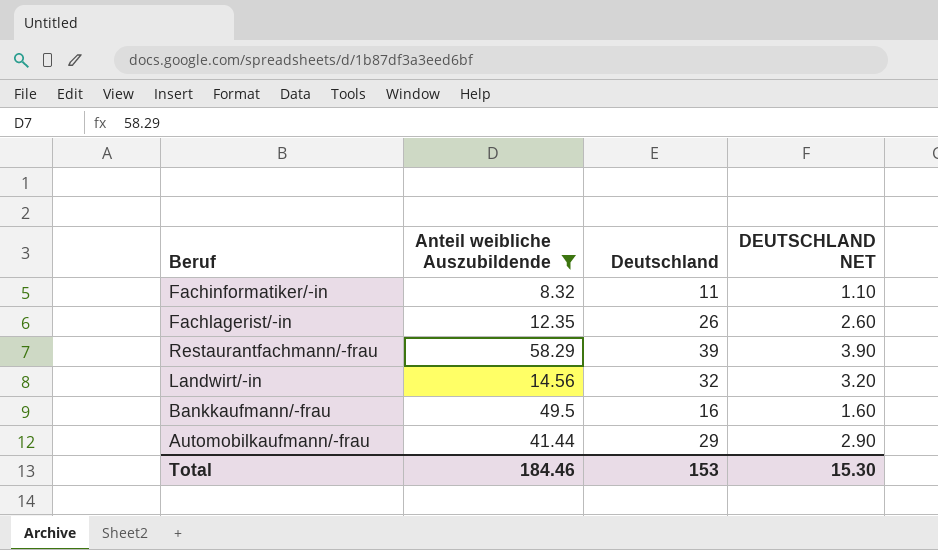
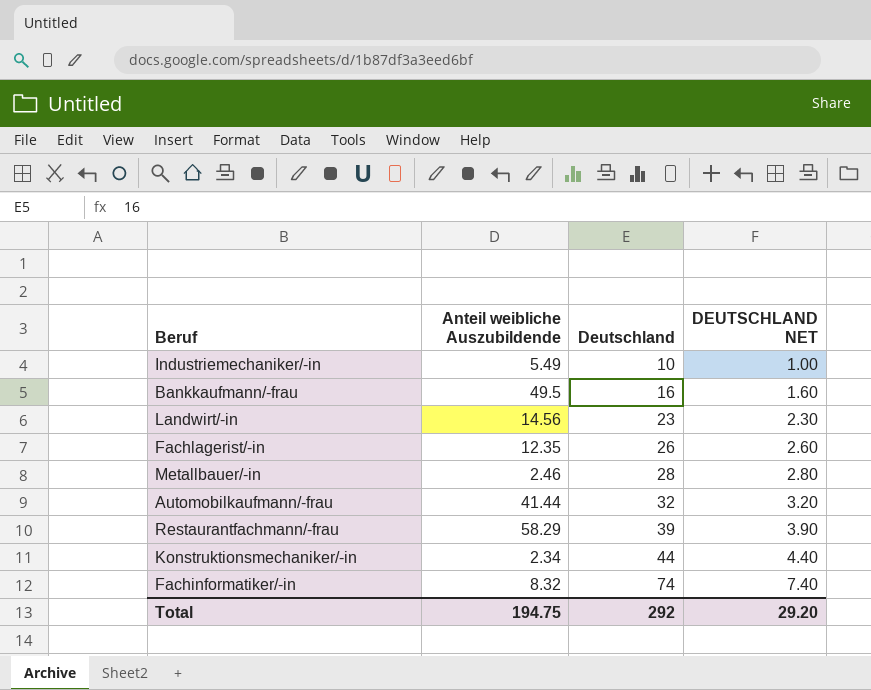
filter: Anteil weibliche Auszubildende >= 8.32 -> none
row order: none -> Deutschland ascending
Landwirt/-in | Deutschland: 32 -> 23
Landwirt/-in | DEUTSCHLAND NET: 3.20 -> 2.30
Automobilkaufmann/-frau | Deutschland: 29 -> 32
Automobilkaufmann/-frau | DEUTSCHLAND NET: 2.90 -> 3.20
Fachinformatiker/-in | Deutschland: 11 -> 74
Fachinformatiker/-in | DEUTSCHLAND NET: 1.10 -> 7.40
Total | Anteil weibliche Auszubildende: 184.46 -> 194.75
Total | Deutschland: 153 -> 292
Total | DEUTSCHLAND NET: 15.30 -> 29.20

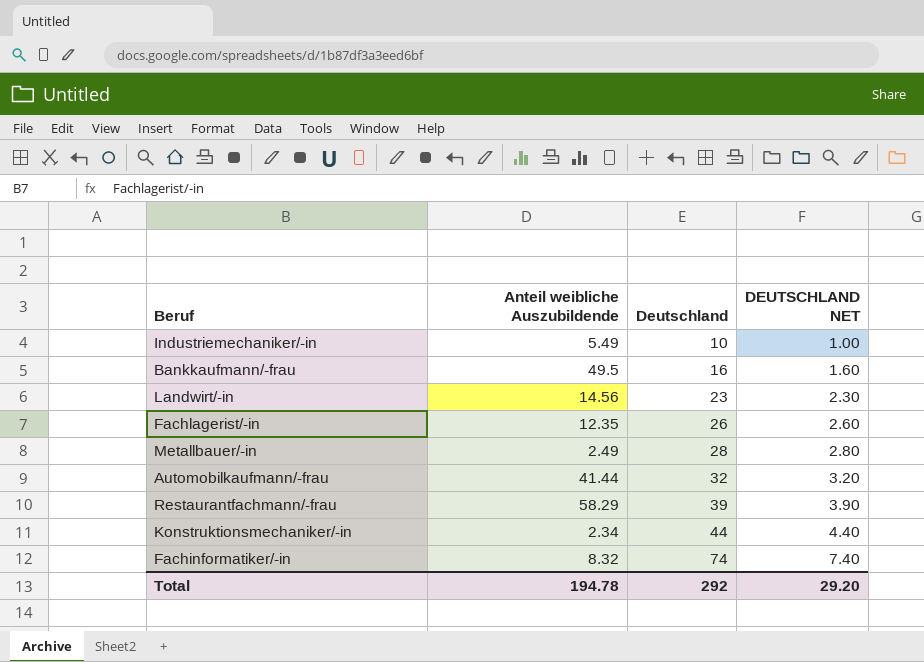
Metallbauer/-in | Anteil weibliche Auszubildende: 2.46 -> 2.49
Total | Anteil weibliche Auszubildende: 194.75 -> 194.78

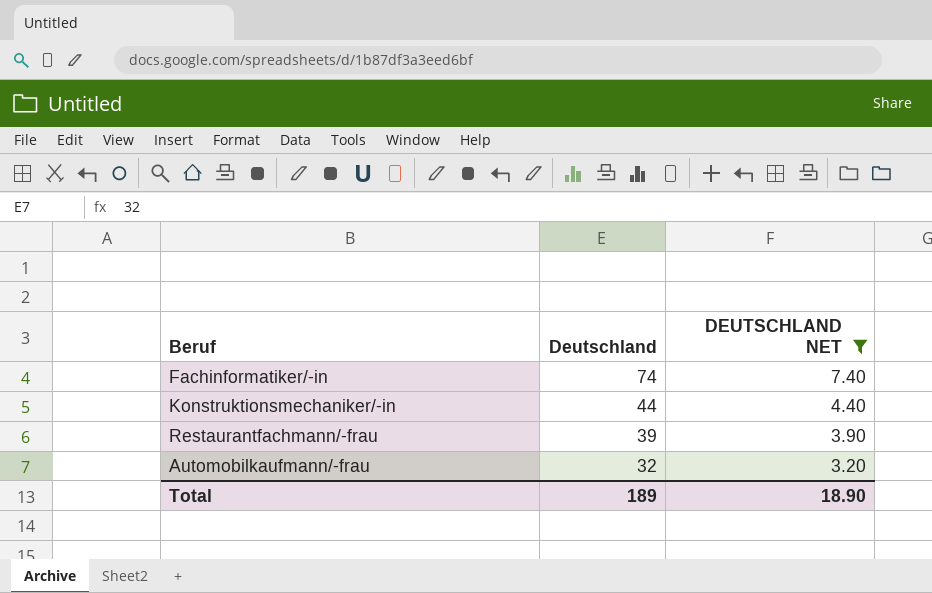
filter: none -> DEUTSCHLAND NET >= 3.20
row order: Deutschland ascending -> Deutschland descending
column Anteil weibliche Auszubildende | position: 2 -> none
Total | Deutschland: 292 -> 189
Total | DEUTSCHLAND NET: 29.20 -> 18.90

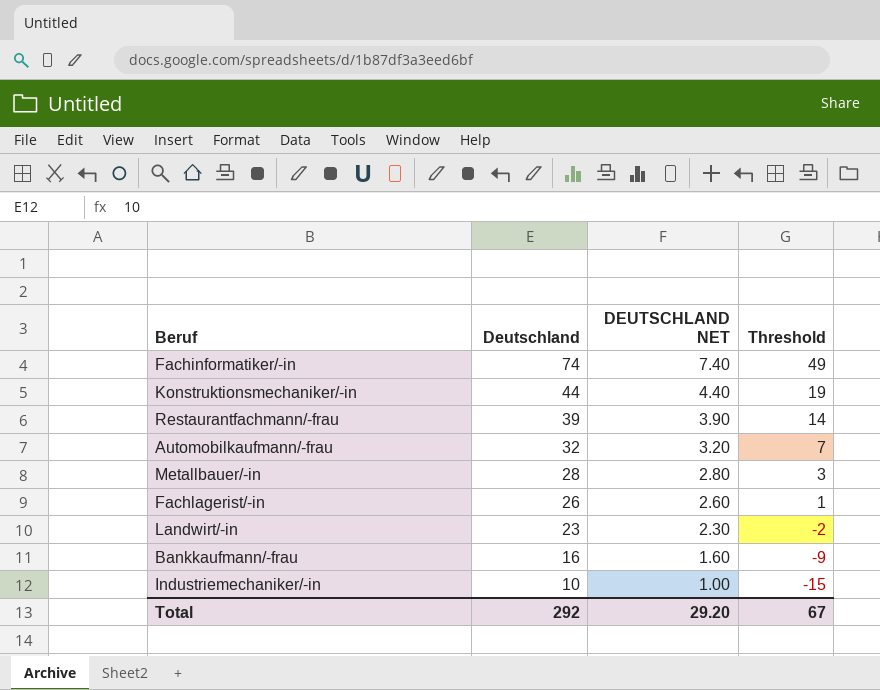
filter: DEUTSCHLAND NET >= 3.20 -> none
column Threshold | formula: none -> [Deutschland] - 25
Total | Deutschland: 189 -> 292
Total | DEUTSCHLAND NET: 18.90 -> 29.20

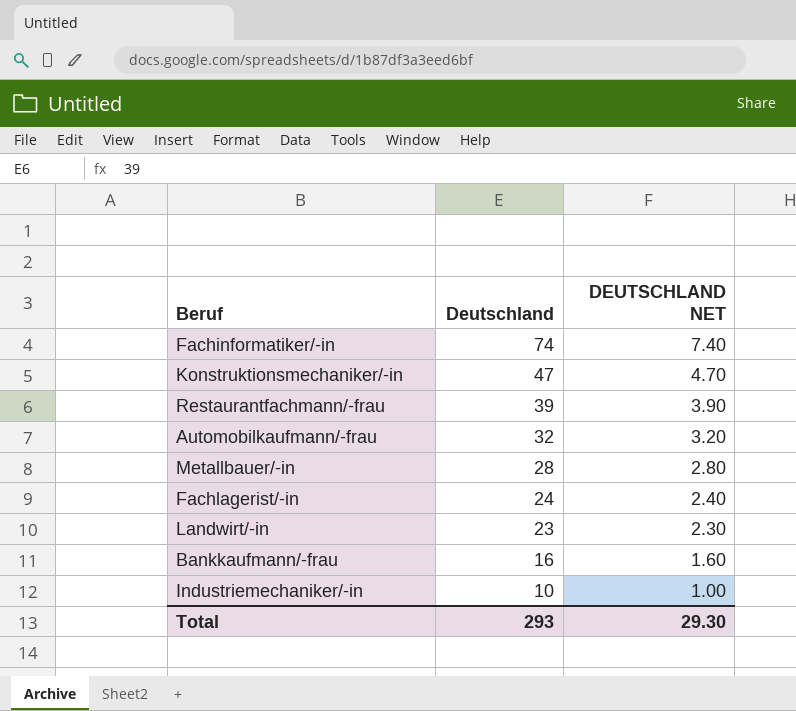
column Threshold | formula: [Deutschland] - 25 -> none
Konstruktionsmechaniker/-in | Deutschland: 44 -> 47
Konstruktionsmechaniker/-in | DEUTSCHLAND NET: 4.40 -> 4.70
Fachlagerist/-in | Deutschland: 26 -> 24
Fachlagerist/-in | DEUTSCHLAND NET: 2.60 -> 2.40
Total | Deutschland: 292 -> 293
Total | DEUTSCHLAND NET: 29.20 -> 29.30

